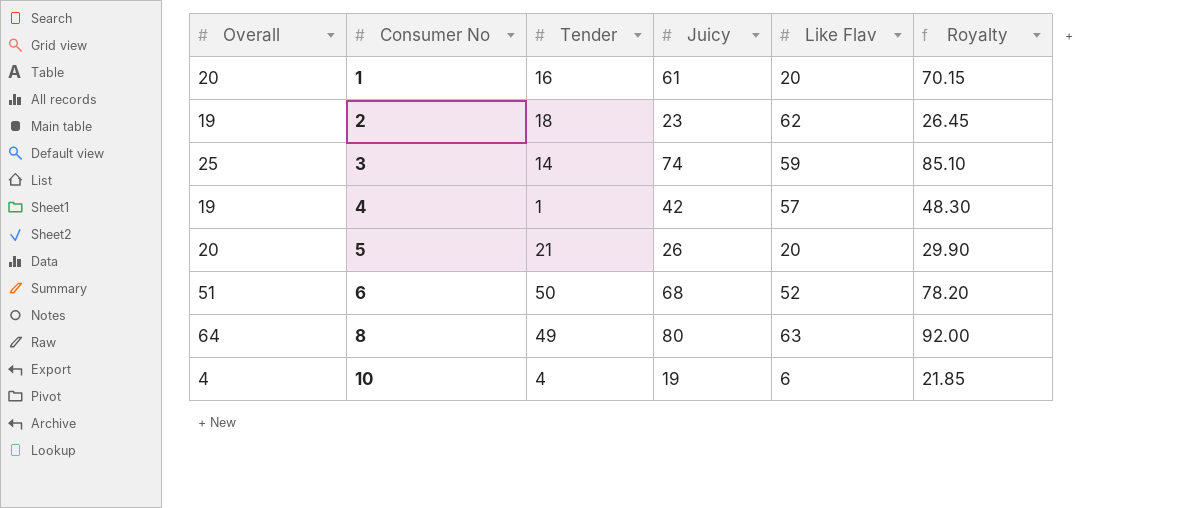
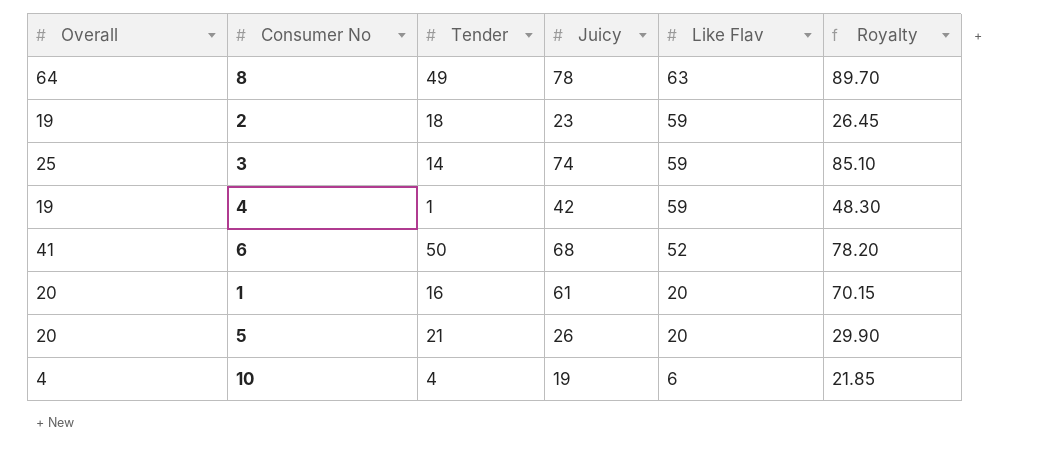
row order: Consumer No ascending -> Like Flav descending
8 | Juicy: 80 -> 78
8 | Royalty: 92.00 -> 89.70
2 | Like Flav: 62 -> 59
4 | Like Flav: 57 -> 59
6 | Overall: 51 -> 41

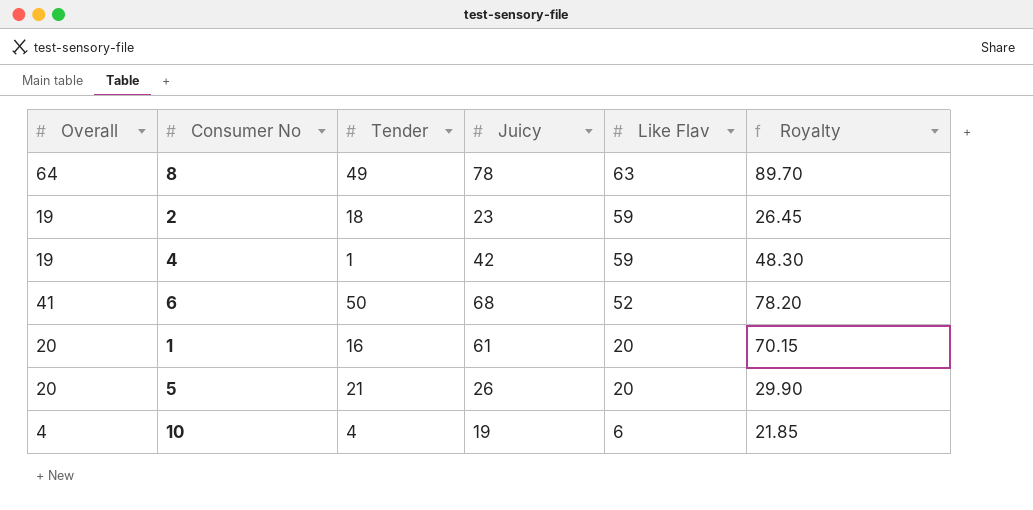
row 3: 25 | 14 | 74 | 59 | 85.10 -> none

